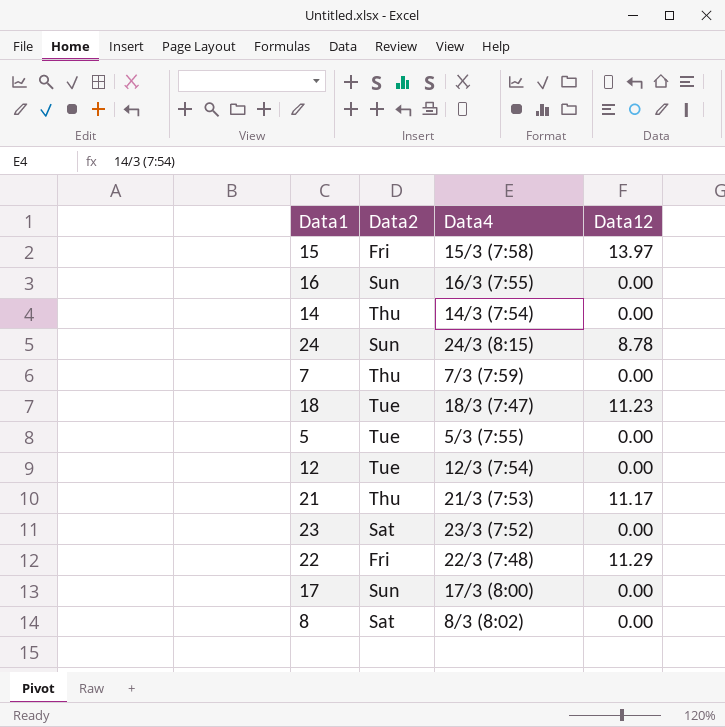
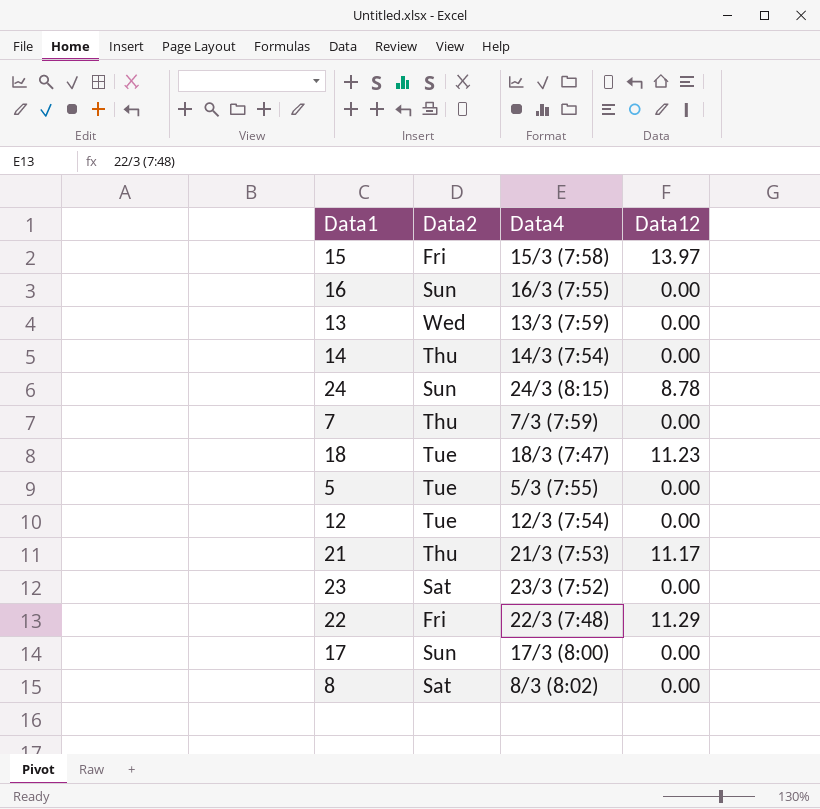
row 13: none -> Wed | 13/3 (7:59) | 0.00

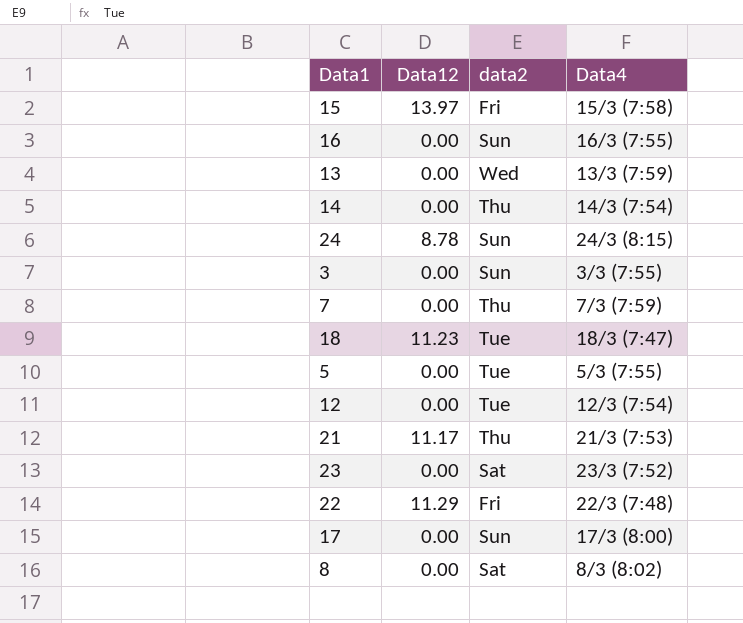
column Data12 | position: 4 -> 2
column name: Data2 -> data2
row 3: none -> 0.00 | Sun | 3/3 (7:55)

